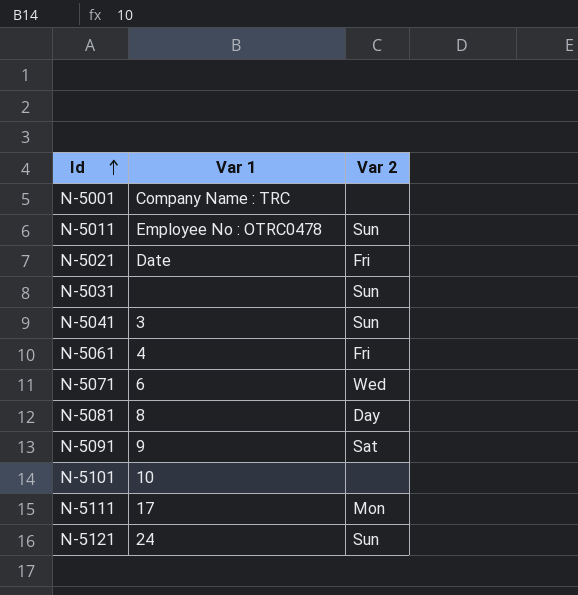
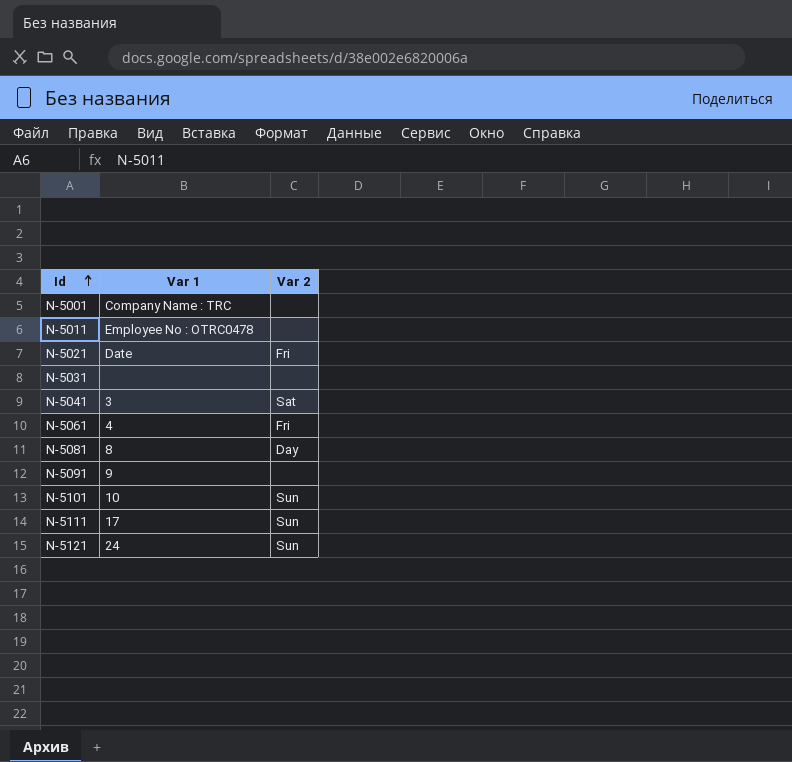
row N-5071: 6 | Wed -> none
N-5011 | Var 2: Sun -> none
N-5031 | Var 2: Sun -> none
N-5041 | Var 2: Sun -> Sat
N-5091 | Var 2: Sat -> none
N-5101 | Var 2: none -> Sun
N-5111 | Var 2: Mon -> Sun

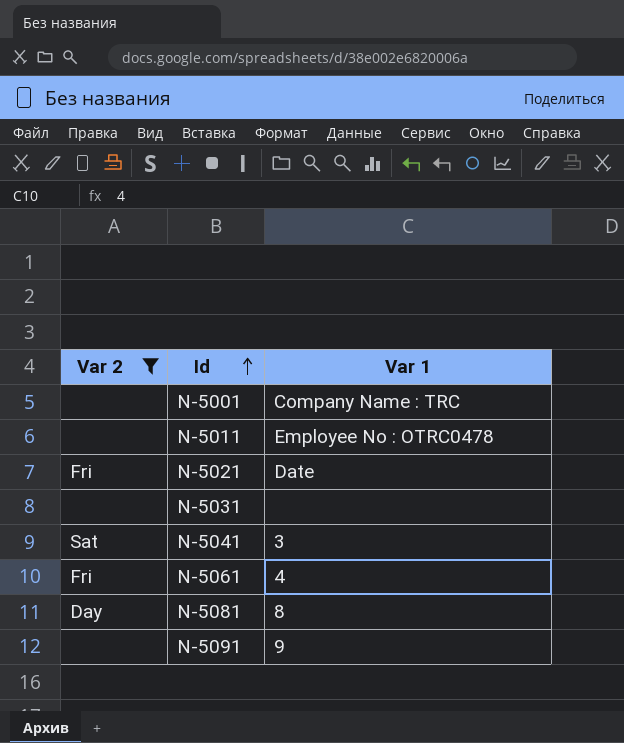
filter: none -> Var 2 != Sun
column Var 2 | position: 3 -> 1

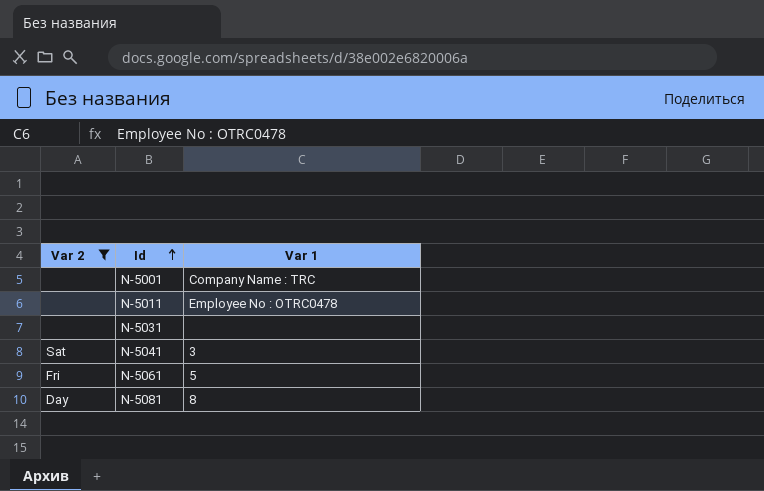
row N-5021: Fri | Date -> none
row N-5091: none | 9 -> none
N-5061 | Var 1: 4 -> 5

